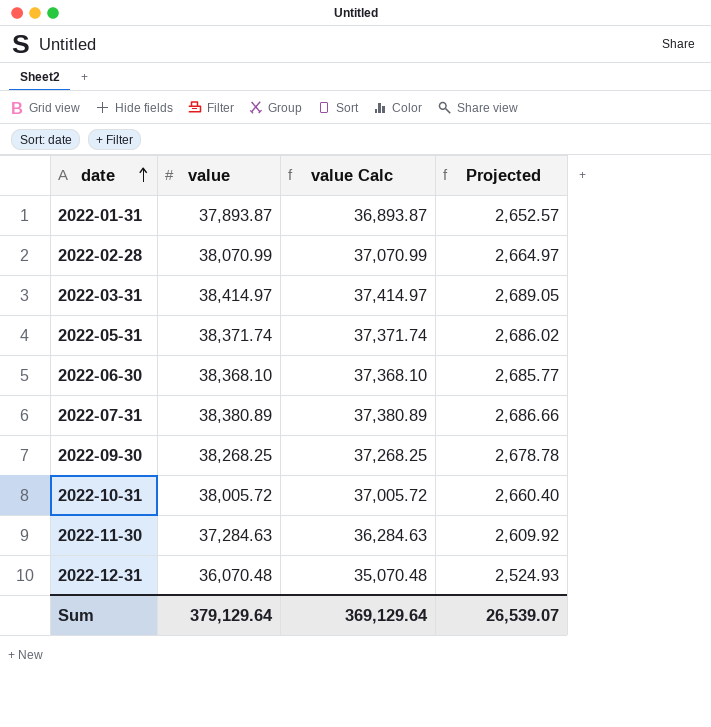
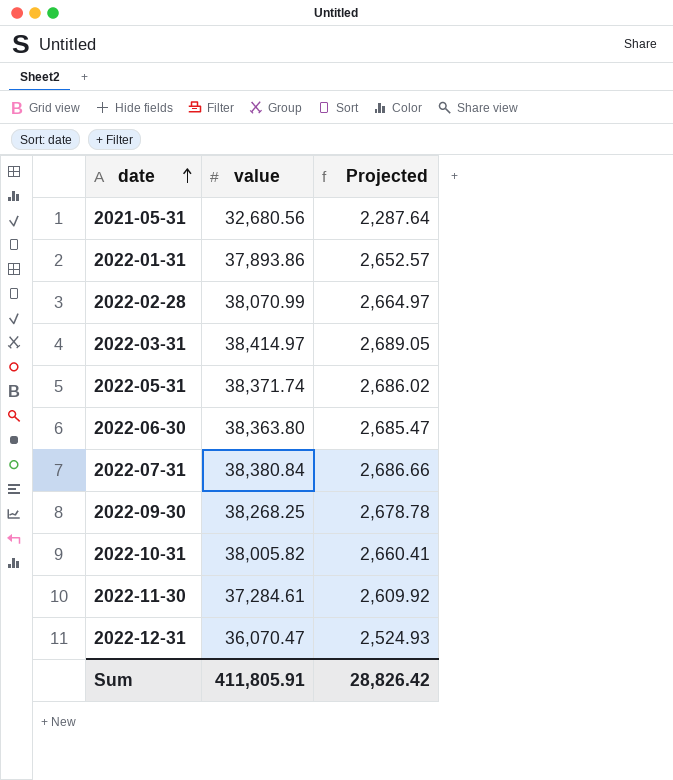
column value Calc | formula: [value] - 1000 -> none
row 2021-05-31: none -> 32,680.56 | 2,287.64
2022-01-31 | value: 37,893.87 -> 37,893.86
2022-06-30 | value: 38,368.10 -> 38,363.80
2022-06-30 | Projected: 2,685.77 -> 2,685.47
2022-07-31 | value: 38,380.89 -> 38,380.84
2022-10-31 | value: 38,005.72 -> 38,005.82
2022-10-31 | Projected: 2,660.40 -> 2,660.41
2022-11-30 | value: 37,284.63 -> 37,284.61
2022-12-31 | value: 36,070.48 -> 36,070.47
Sum | value: 379,129.64 -> 411,805.91
Sum | Projected: 26,539.07 -> 28,826.42

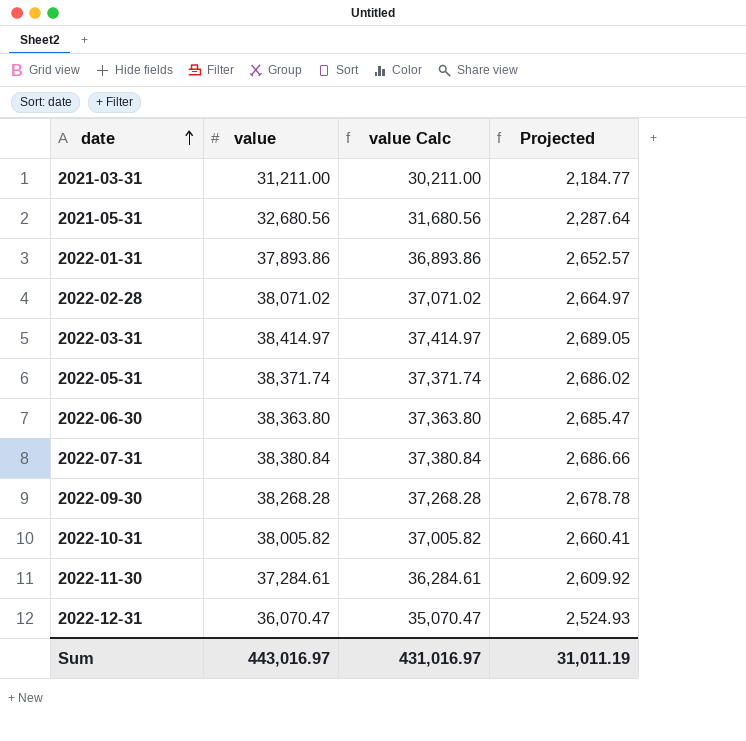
column value Calc | formula: none -> [value] - 1000
row 2021-03-31: none -> 31,211.00 | 30,211.00 | 2,184.77
2022-02-28 | value: 38,070.99 -> 38,071.02
2022-09-30 | value: 38,268.25 -> 38,268.28
Sum | value: 411,805.91 -> 443,016.97
Sum | Projected: 28,826.42 -> 31,011.19

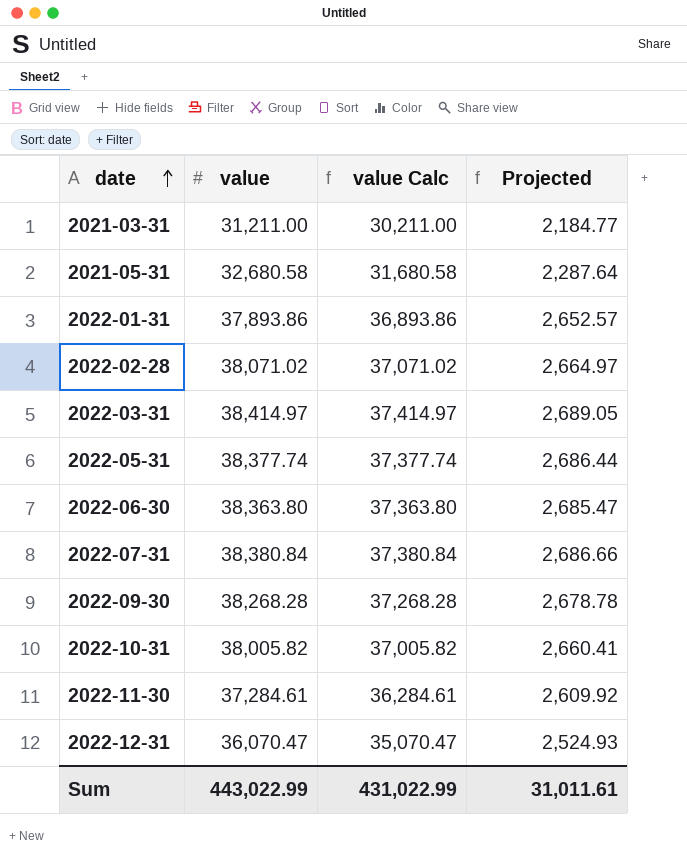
2021-05-31 | value: 32,680.56 -> 32,680.58
2021-05-31 | value Calc: 31,680.56 -> 31,680.58
2022-05-31 | value: 38,371.74 -> 38,377.74
2022-05-31 | value Calc: 37,371.74 -> 37,377.74
2022-05-31 | Projected: 2,686.02 -> 2,686.44
Sum | value: 443,016.97 -> 443,022.99
Sum | value Calc: 431,016.97 -> 431,022.99
Sum | Projected: 31,011.19 -> 31,011.61

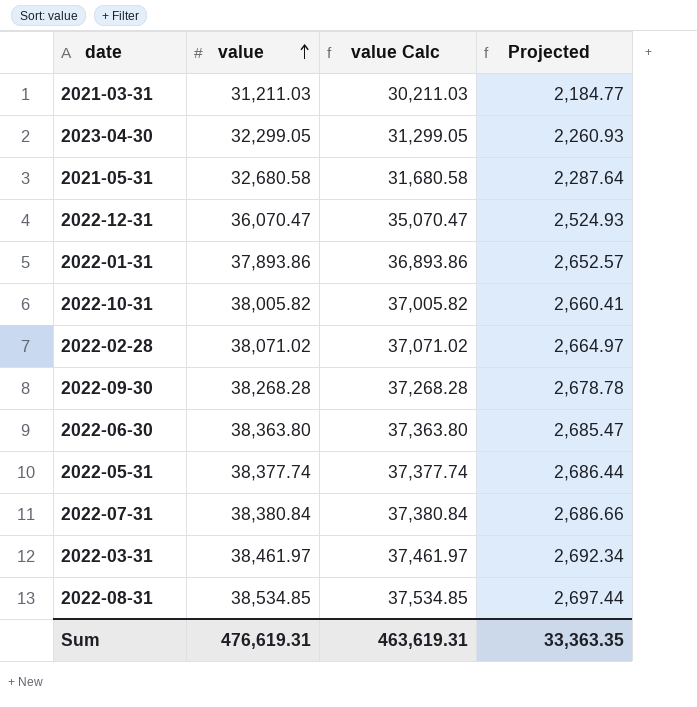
row order: date ascending -> value ascending
row 2022-11-30: 37,284.61 | 36,284.61 | 2,609.92 -> none
2021-03-31 | value: 31,211.00 -> 31,211.03
2021-03-31 | value Calc: 30,211.00 -> 30,211.03
row 2023-04-30: none -> 32,299.05 | 31,299.05 | 2,260.93
2022-03-31 | value: 38,414.97 -> 38,461.97
2022-03-31 | value Calc: 37,414.97 -> 37,461.97
2022-03-31 | Projected: 2,689.05 -> 2,692.34
row 2022-08-31: none -> 38,534.85 | 37,534.85 | 2,697.44
Sum | value: 443,022.99 -> 476,619.31
Sum | value Calc: 431,022.99 -> 463,619.31
Sum | Projected: 31,011.61 -> 33,363.35

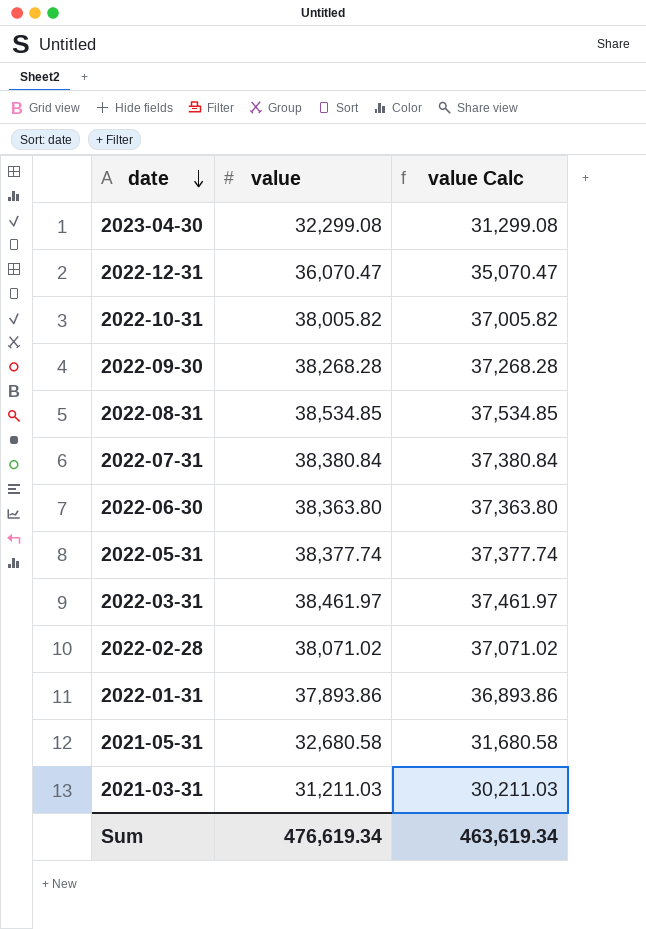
row order: value ascending -> date descending
column Projected | formula: [value] * 0.07 -> none
2023-04-30 | value: 32,299.05 -> 32,299.08
2023-04-30 | value Calc: 31,299.05 -> 31,299.08
Sum | value: 476,619.31 -> 476,619.34
Sum | value Calc: 463,619.31 -> 463,619.34

